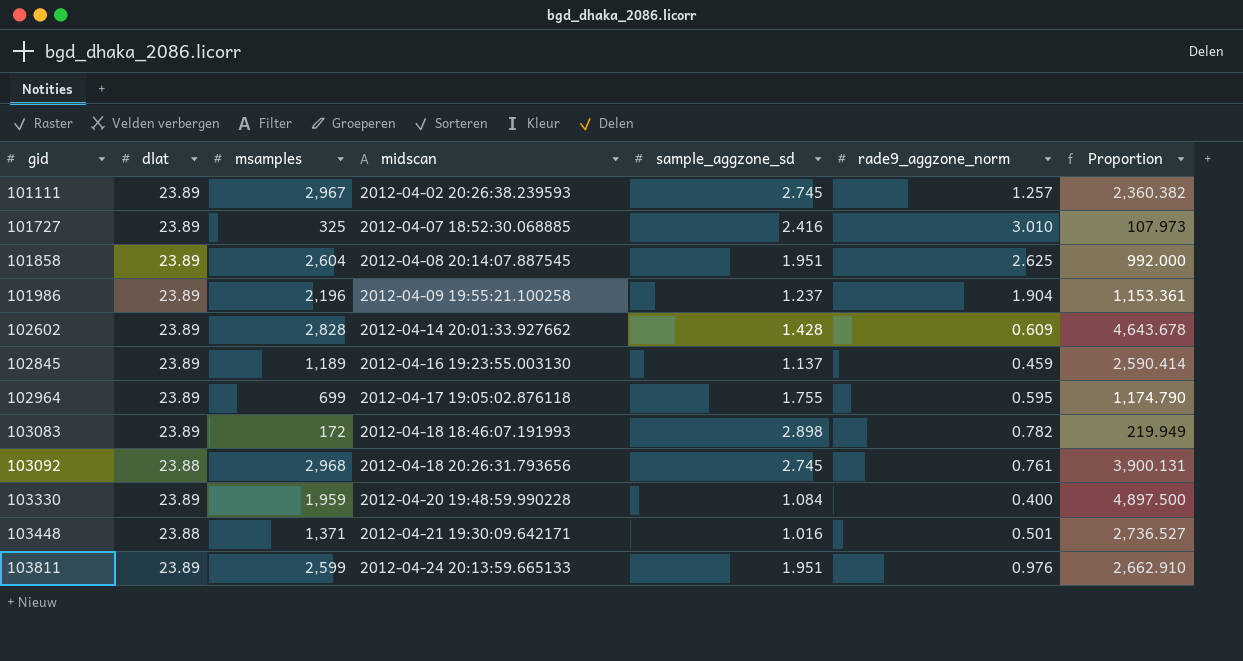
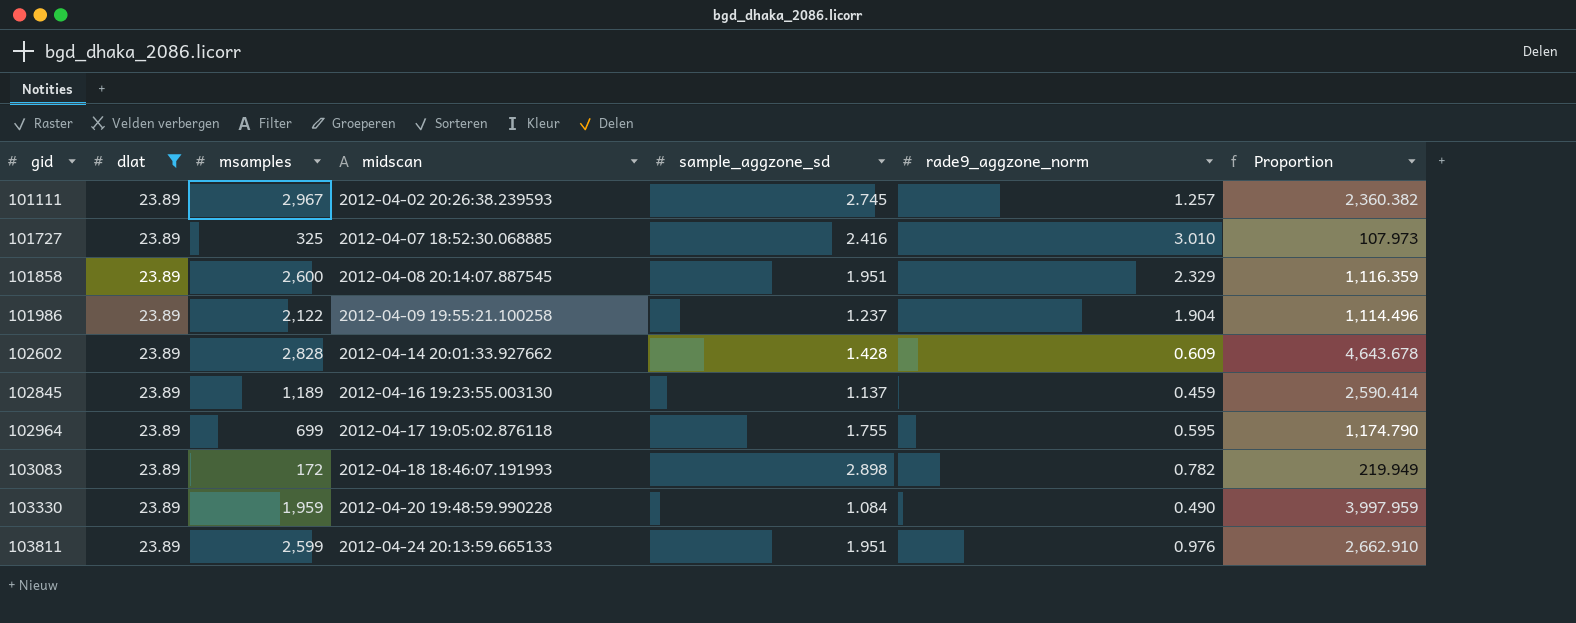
filter: none -> dlat = 23.89
101858 | msamples: 2,604 -> 2,600
101858 | rade9_aggzone_norm: 2.625 -> 2.329
101858 | Proportion: 992.000 -> 1,116.359
101986 | msamples: 2,196 -> 2,122
101986 | Proportion: 1,153.361 -> 1,114.496
103330 | rade9_aggzone_norm: 0.400 -> 0.490
103330 | Proportion: 4,897.500 -> 3,997.959

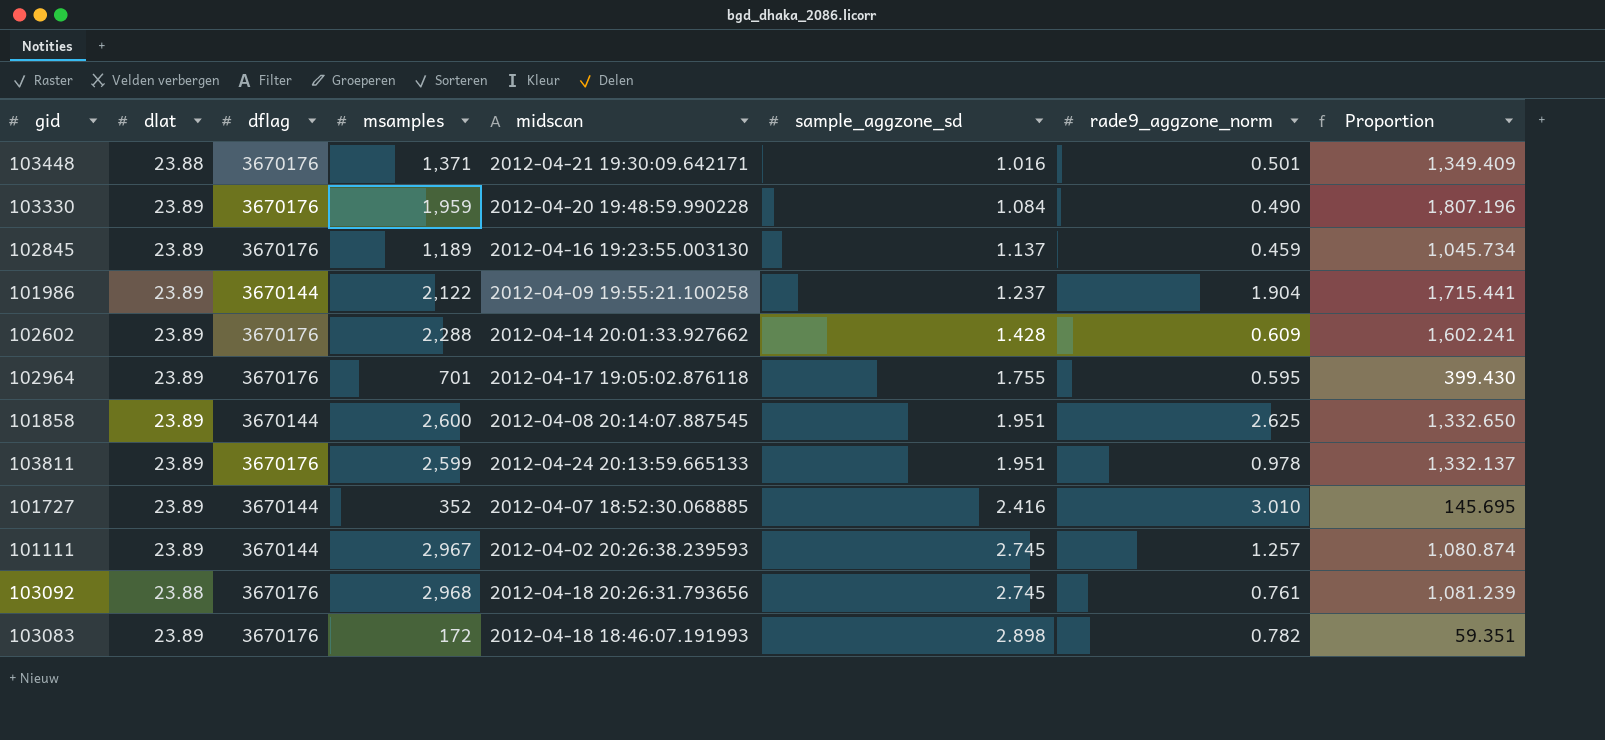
filter: dlat = 23.89 -> none
row order: gid ascending -> sample_aggzone_sd ascending
column dflag | position: none -> 3
column Proportion | formula: [msamples] / [rade9_aggzone_norm] -> [msamples] / [sample_aggzone_sd]
102602 | msamples: 2,828 -> 2,288
102964 | msamples: 699 -> 701
101858 | rade9_aggzone_norm: 2.329 -> 2.625
103811 | rade9_aggzone_norm: 0.976 -> 0.978
101727 | msamples: 325 -> 352

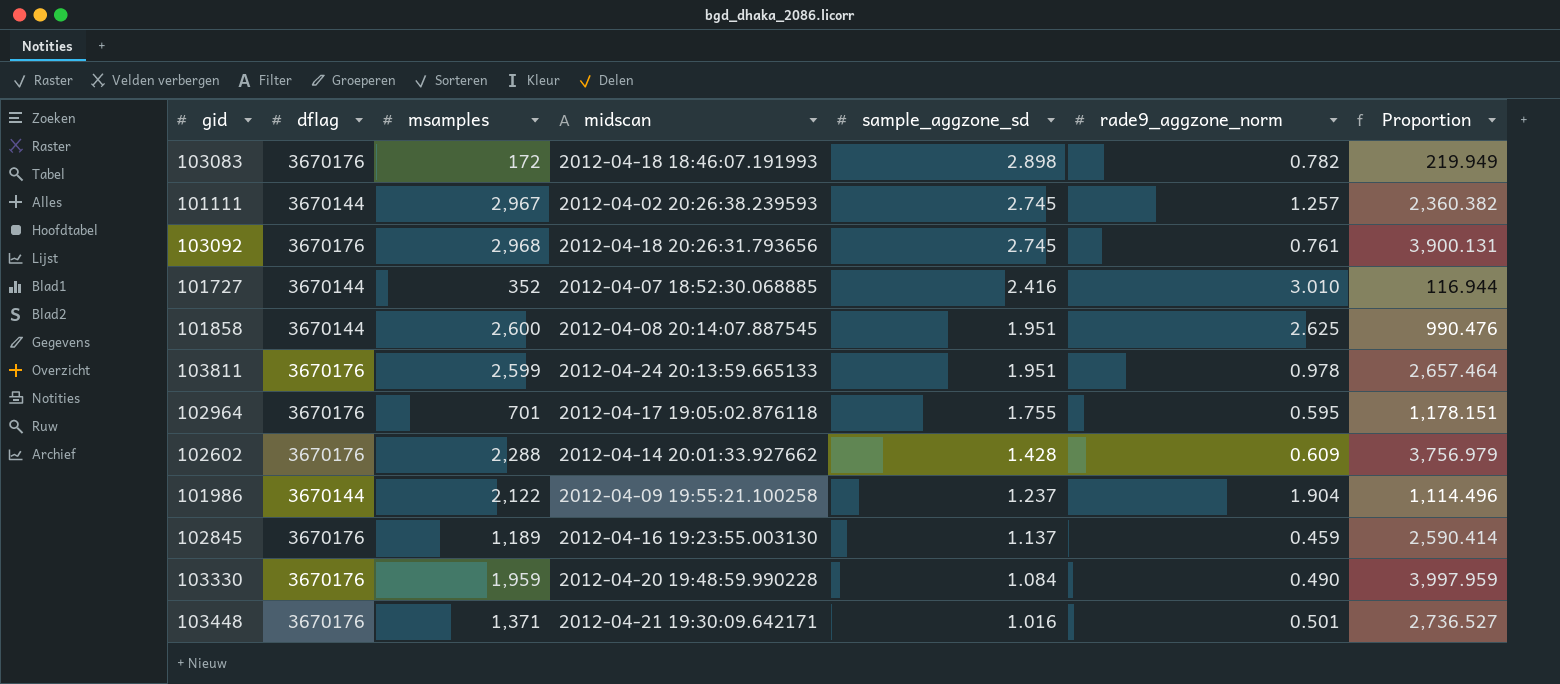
row order: sample_aggzone_sd ascending -> sample_aggzone_sd descending
column dlat | position: 2 -> none
column Proportion | formula: [msamples] / [sample_aggzone_sd] -> [msamples] / [rade9_aggzone_norm]

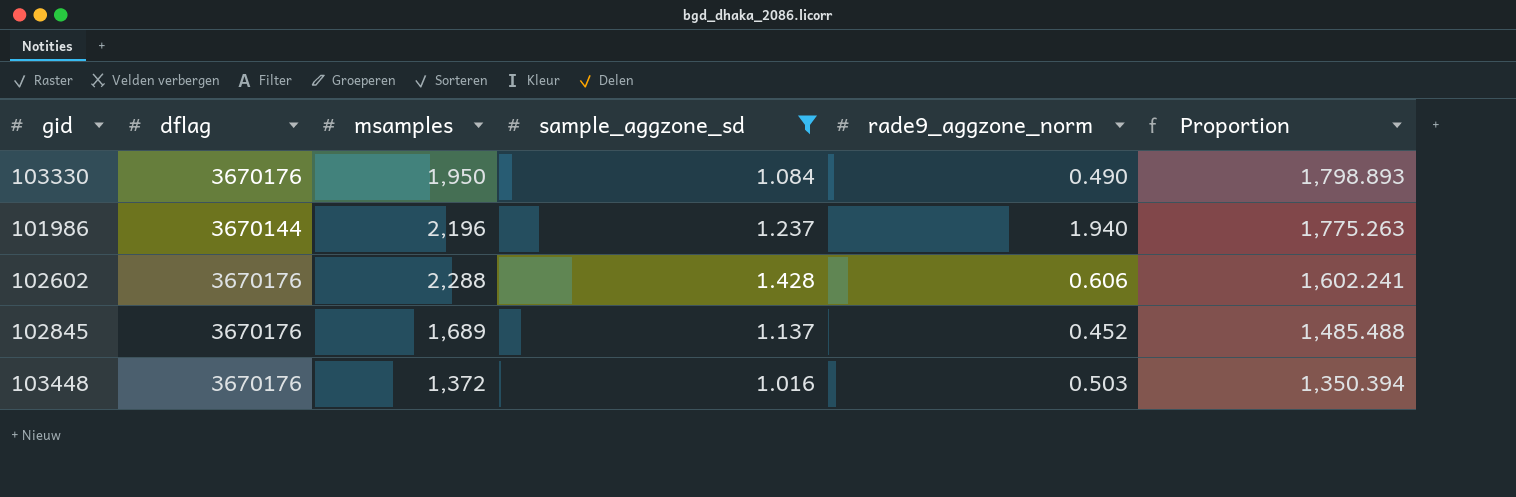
filter: none -> sample_aggzone_sd <= 1.428
row order: sample_aggzone_sd descending -> Proportion descending
column midscan | position: 4 -> none
column Proportion | formula: [msamples] / [rade9_aggzone_norm] -> [msamples] / [sample_aggzone_sd]
103330 | msamples: 1,959 -> 1,950
101986 | msamples: 2,122 -> 2,196
101986 | rade9_aggzone_norm: 1.904 -> 1.940
102602 | rade9_aggzone_norm: 0.609 -> 0.606
102845 | msamples: 1,189 -> 1,689
102845 | rade9_aggzone_norm: 0.459 -> 0.452
103448 | msamples: 1,371 -> 1,372
103448 | rade9_aggzone_norm: 0.501 -> 0.503

